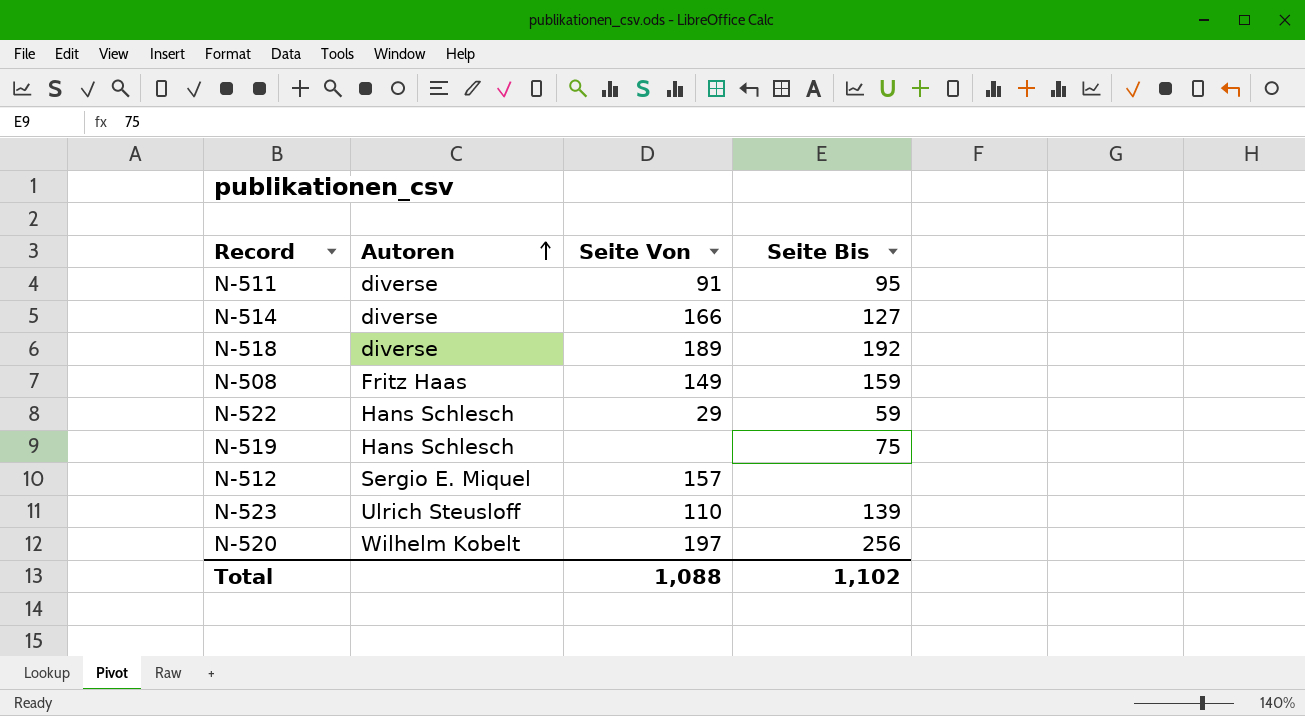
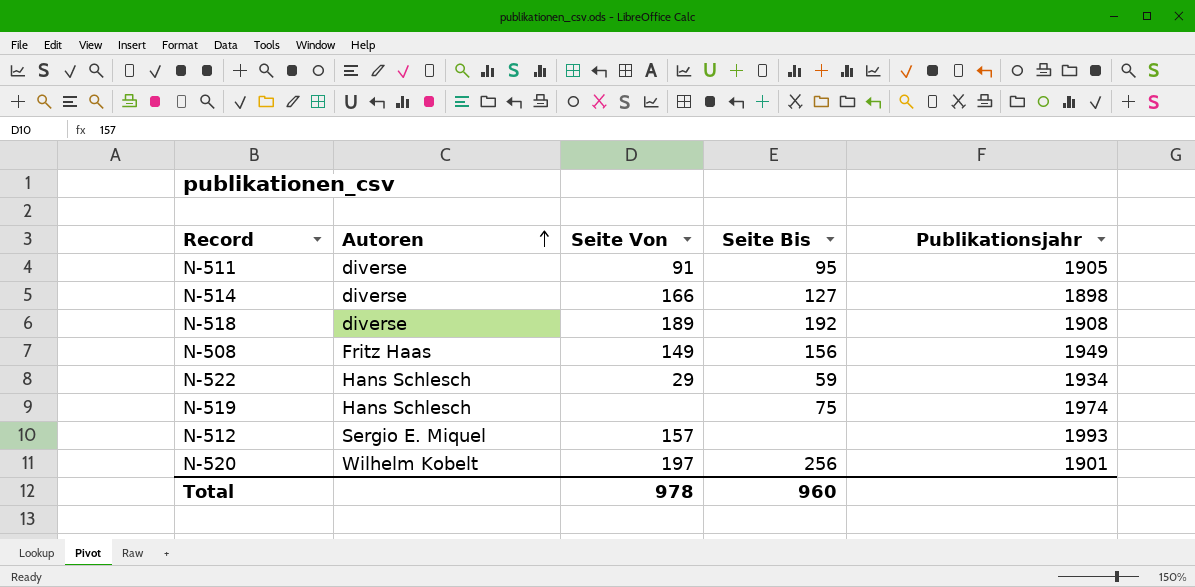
column Publikationsjahr | position: none -> 5
row N-523: Ulrich Steusloff | 110 | 139 -> none
N-508 | Seite Bis: 159 -> 156
Total | Seite Von: 1,088 -> 978
Total | Seite Bis: 1,102 -> 960

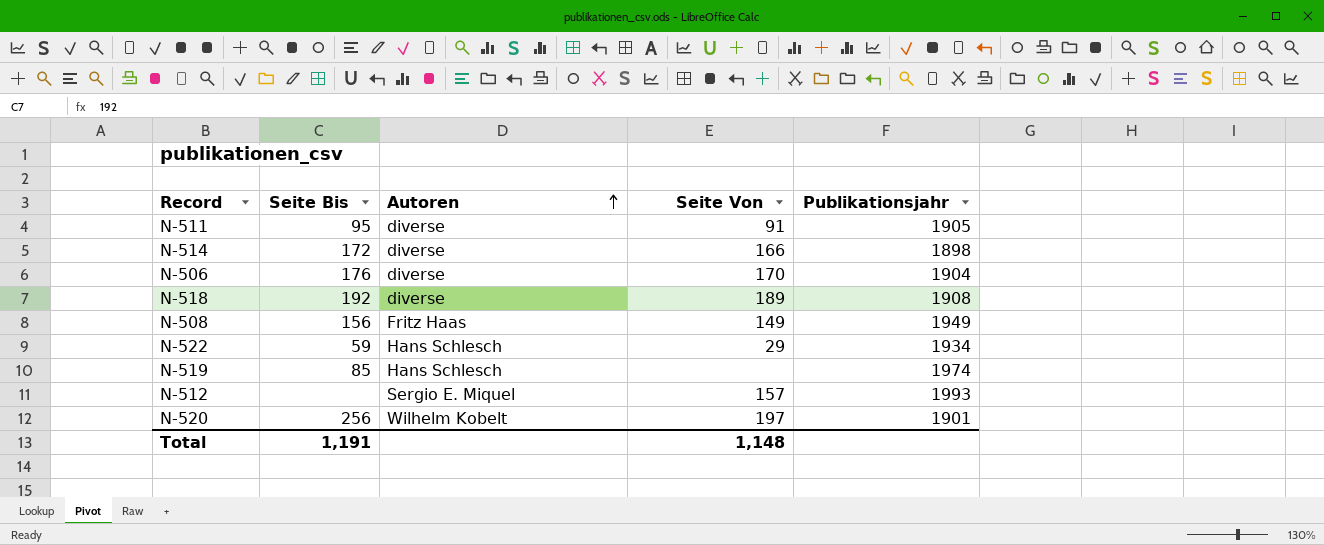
column Seite Bis | position: 4 -> 2
N-514 | Seite Bis: 127 -> 172
row N-506: none -> 176 | diverse | 170 | 1904
N-519 | Seite Bis: 75 -> 85
Total | Seite Bis: 960 -> 1,191
Total | Seite Von: 978 -> 1,148

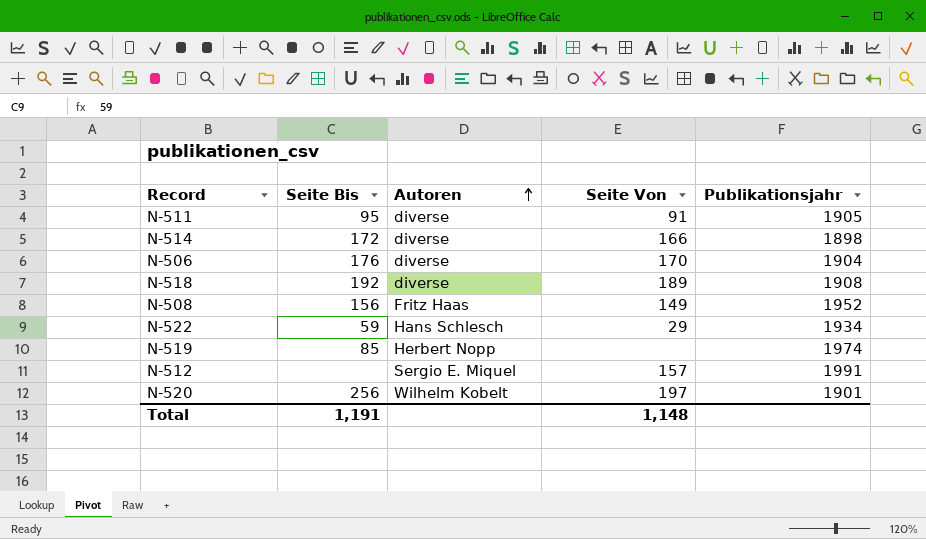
N-508 | Publikationsjahr: 1949 -> 1952
N-519 | Autoren: Hans Schlesch -> Herbert Nopp
N-512 | Publikationsjahr: 1993 -> 1991

